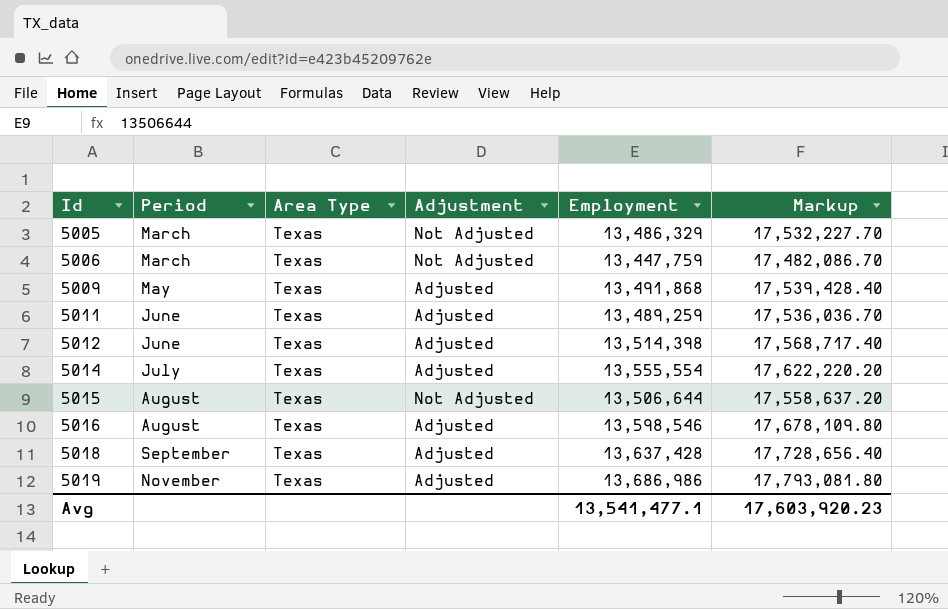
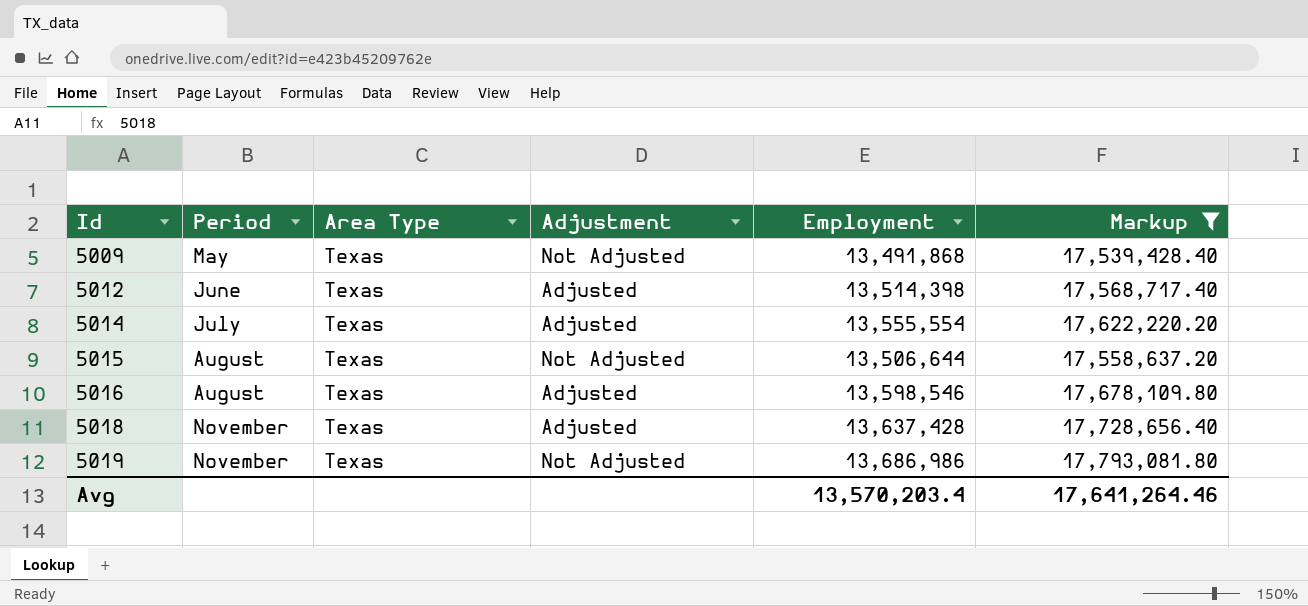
filter: none -> Markup >= 17,539,428.40
5009 | Adjustment: Adjusted -> Not Adjusted
5018 | Period: September -> November
5019 | Adjustment: Adjusted -> Not Adjusted
Avg | Employment: 13,541,477.1 -> 13,570,203.4
Avg | Markup: 17,603,920.23 -> 17,641,264.46

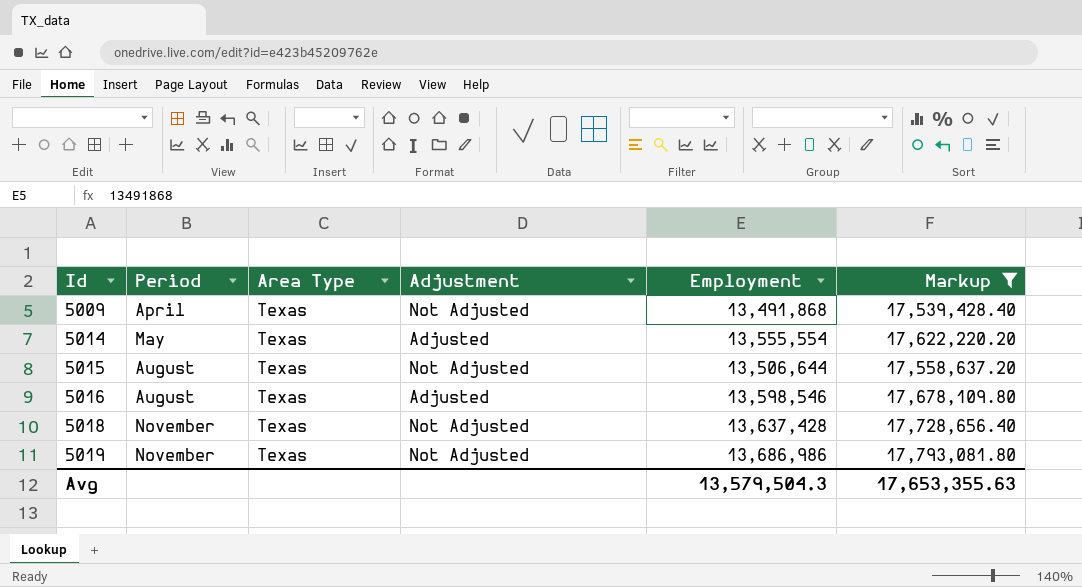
row 5012: June | Texas | Adjusted | 13,514,398 | 17,568,717.40 -> none
5009 | Period: May -> April
5014 | Period: July -> May
5018 | Adjustment: Adjusted -> Not Adjusted
Avg | Employment: 13,570,203.4 -> 13,579,504.3
Avg | Markup: 17,641,264.46 -> 17,653,355.63

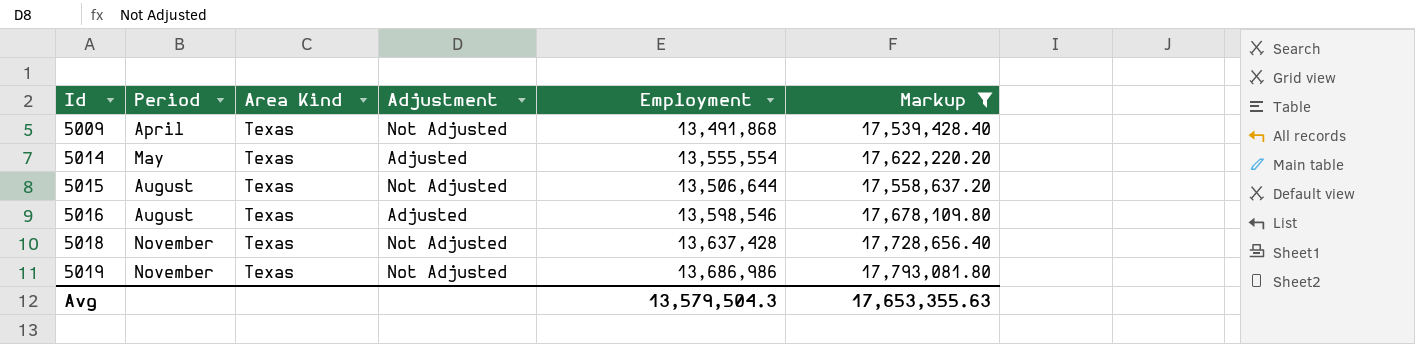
column name: Area Type -> Area Kind

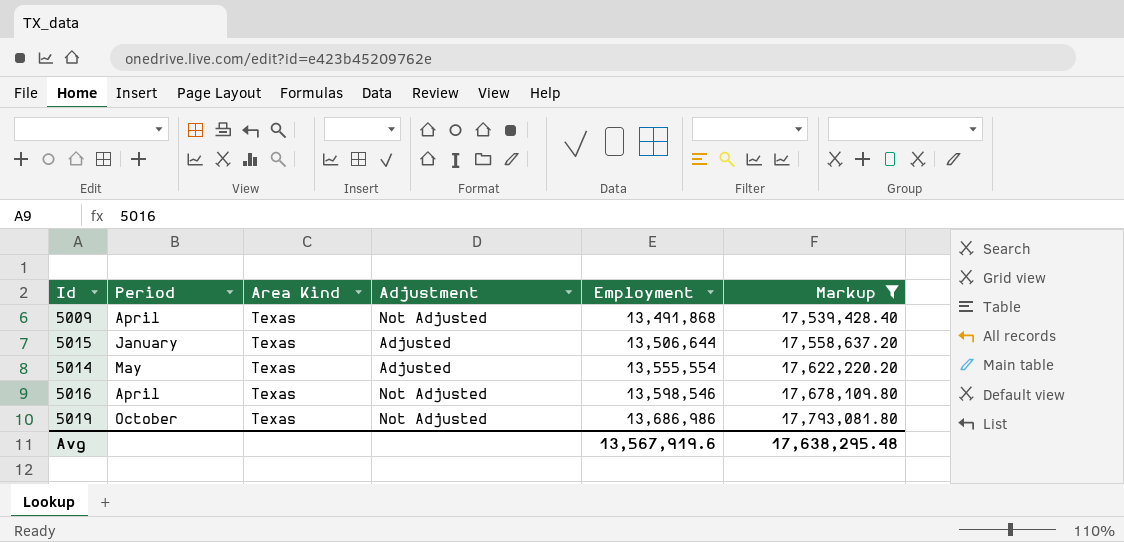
row order: Id ascending -> Employment ascending
row 5018: November | Texas | Not Adjusted | 13,637,428 | 17,728,656.40 -> none
5015 | Period: August -> January
5015 | Adjustment: Not Adjusted -> Adjusted
5016 | Period: August -> April
5016 | Adjustment: Adjusted -> Not Adjusted
5019 | Period: November -> October
Avg | Employment: 13,579,504.3 -> 13,567,919.6
Avg | Markup: 17,653,355.63 -> 17,638,295.48

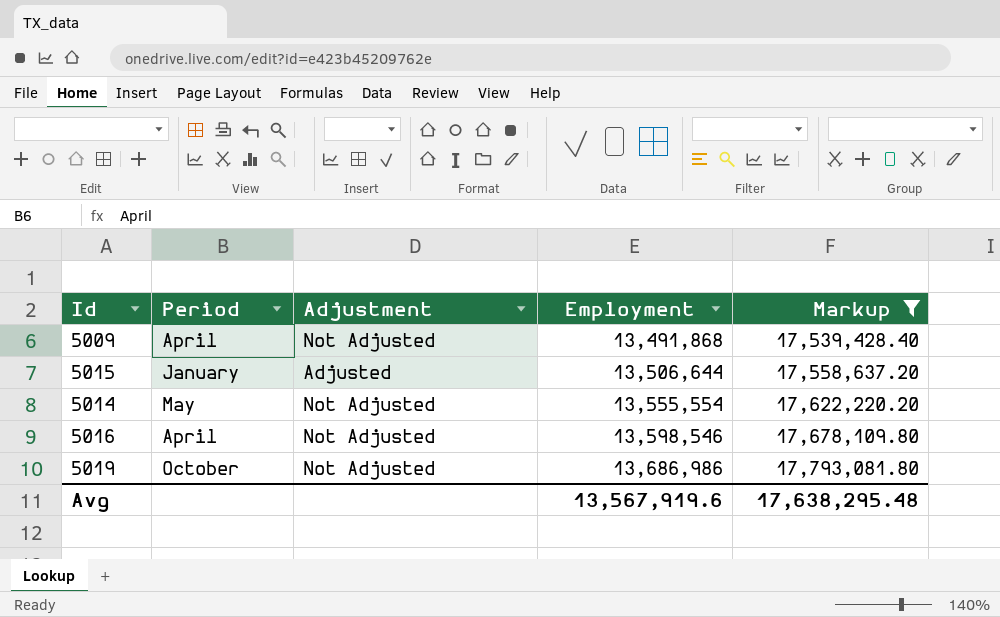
column Area Kind | position: 3 -> none
5014 | Adjustment: Adjusted -> Not Adjusted

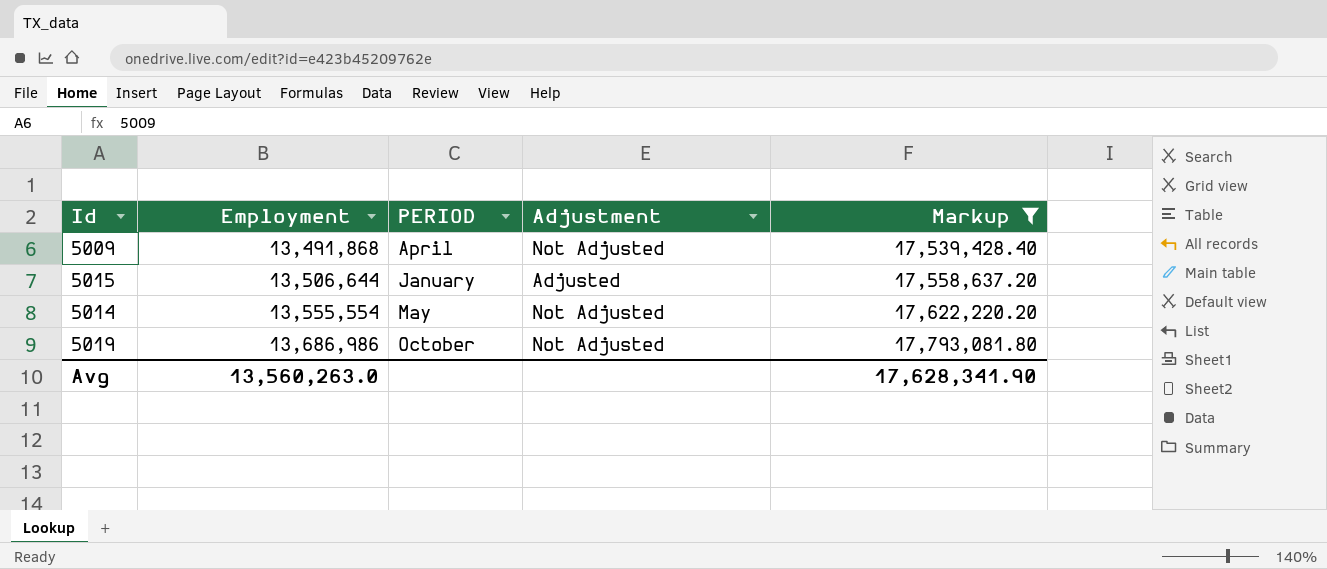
column Employment | position: 4 -> 2
column name: Period -> PERIOD
row 5016: April | Not Adjusted | 13,598,546 | 17,678,109.80 -> none
Avg | Employment: 13,567,919.6 -> 13,560,263.0
Avg | Markup: 17,638,295.48 -> 17,628,341.90

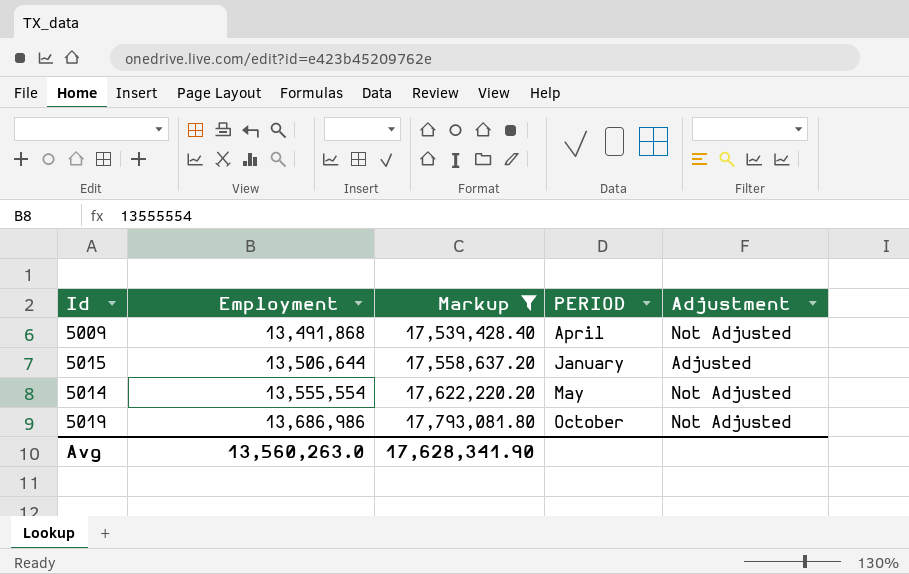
column Markup | position: 5 -> 3

